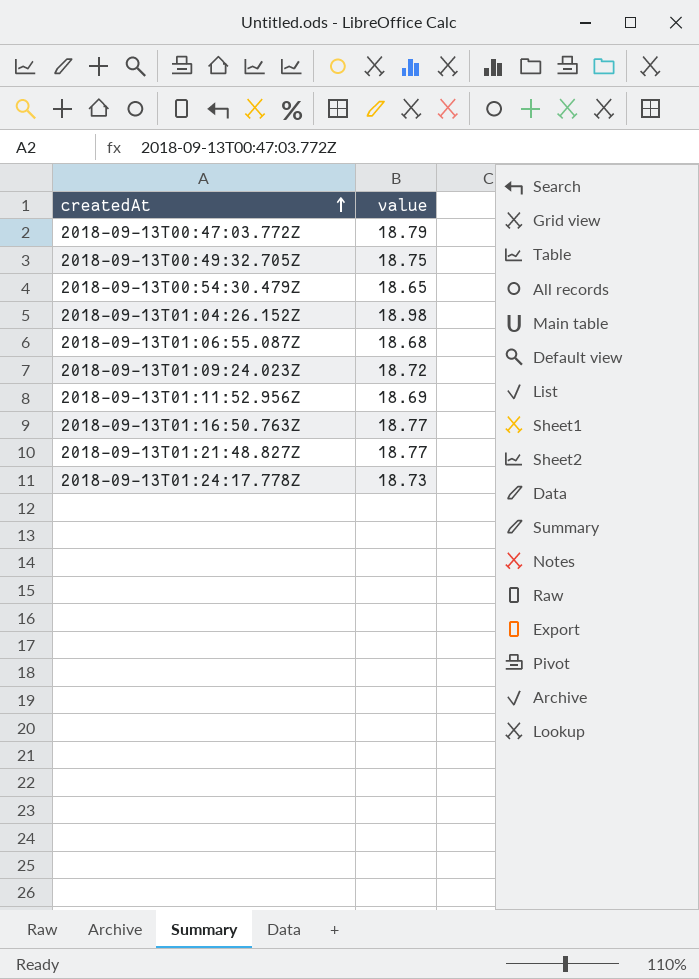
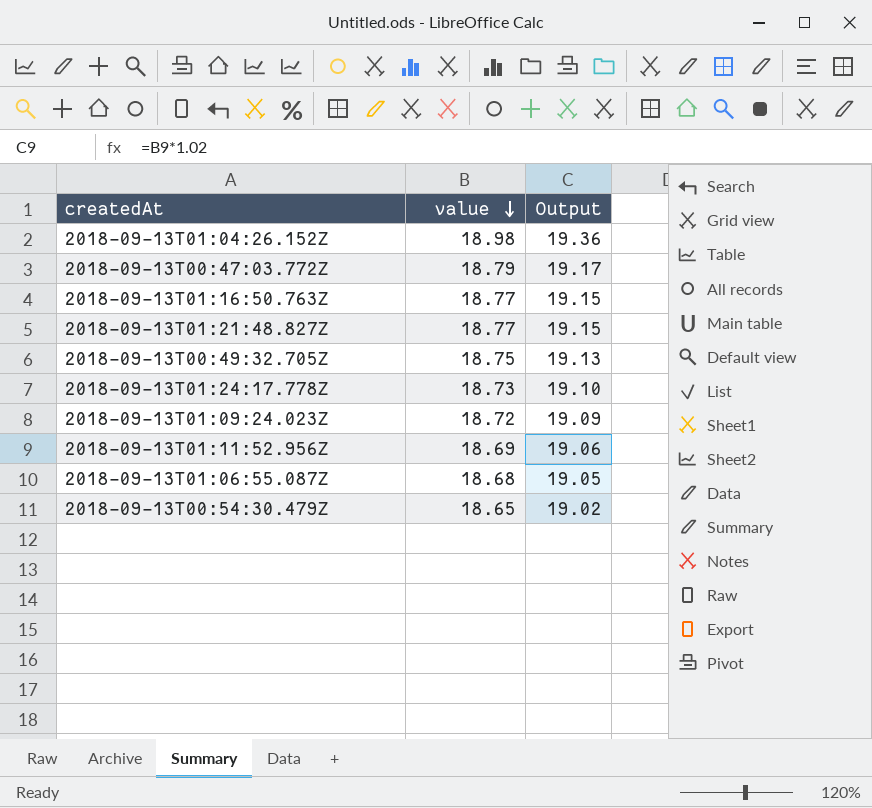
row order: createdAt ascending -> value descending
column Output | formula: none -> [value] * 1.02

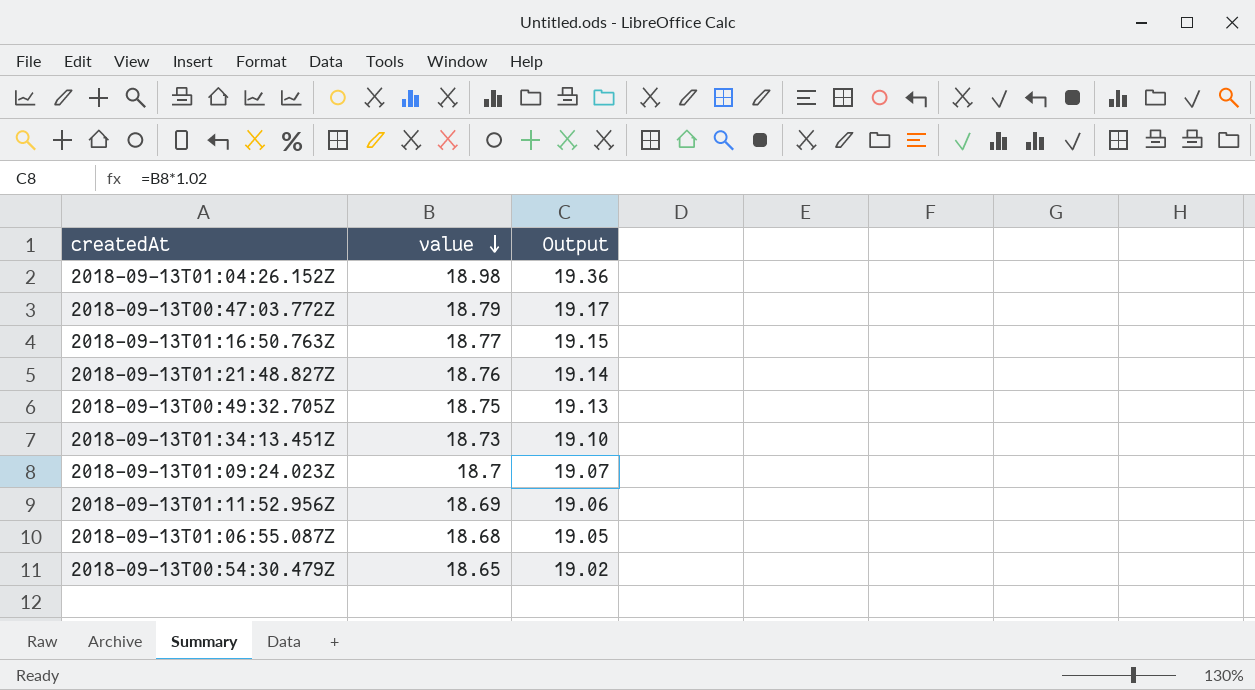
row 2018-09-13T01:24:17.778Z: 18.73 | 19.10 -> none
2018-09-13T01:21:48.827Z | value: 18.77 -> 18.76
2018-09-13T01:21:48.827Z | Output: 19.15 -> 19.14
row 2018-09-13T01:34:13.451Z: none -> 18.73 | 19.10
2018-09-13T01:09:24.023Z | value: 18.72 -> 18.7
2018-09-13T01:09:24.023Z | Output: 19.09 -> 19.07

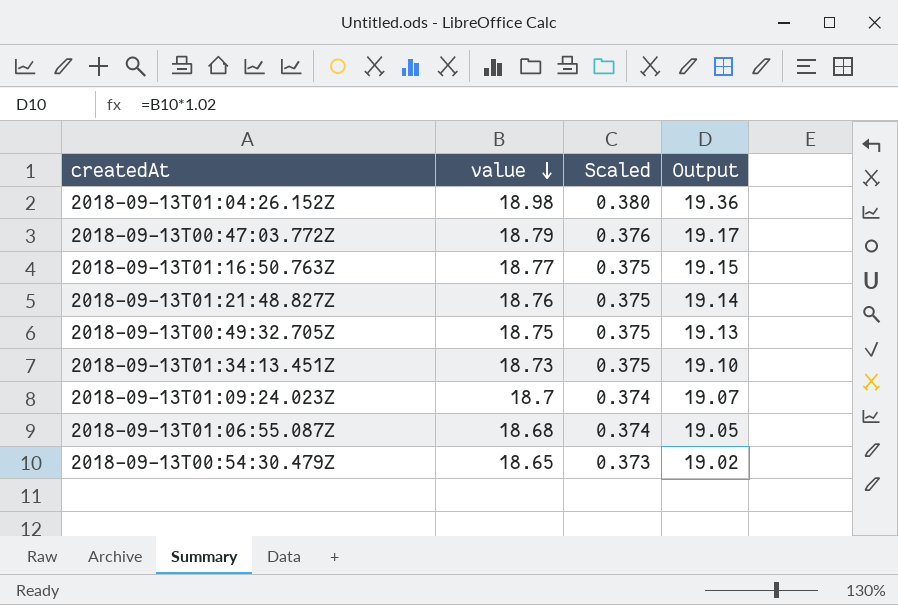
column Scaled | formula: none -> [value] * 0.02
row 2018-09-13T01:11:52.956Z: 18.69 | 19.06 -> none

